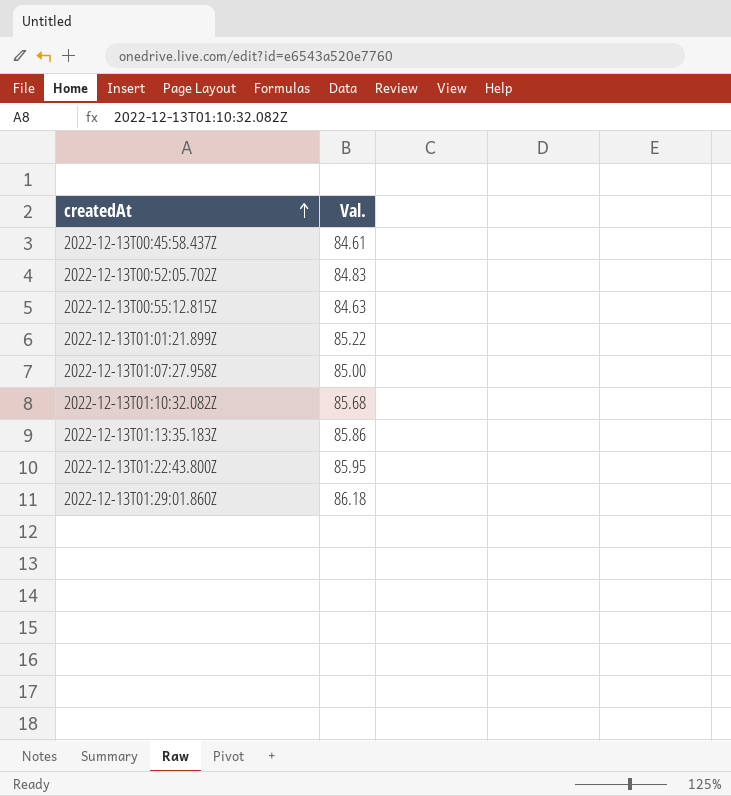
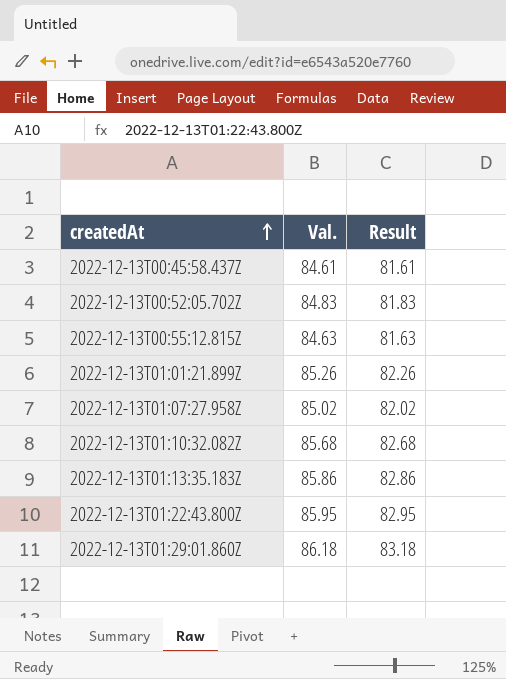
column Result | formula: none -> [Val.] - 3
2022-12-13T01:01:21.899Z | Val.: 85.22 -> 85.26
2022-12-13T01:07:27.958Z | Val.: 85.00 -> 85.02

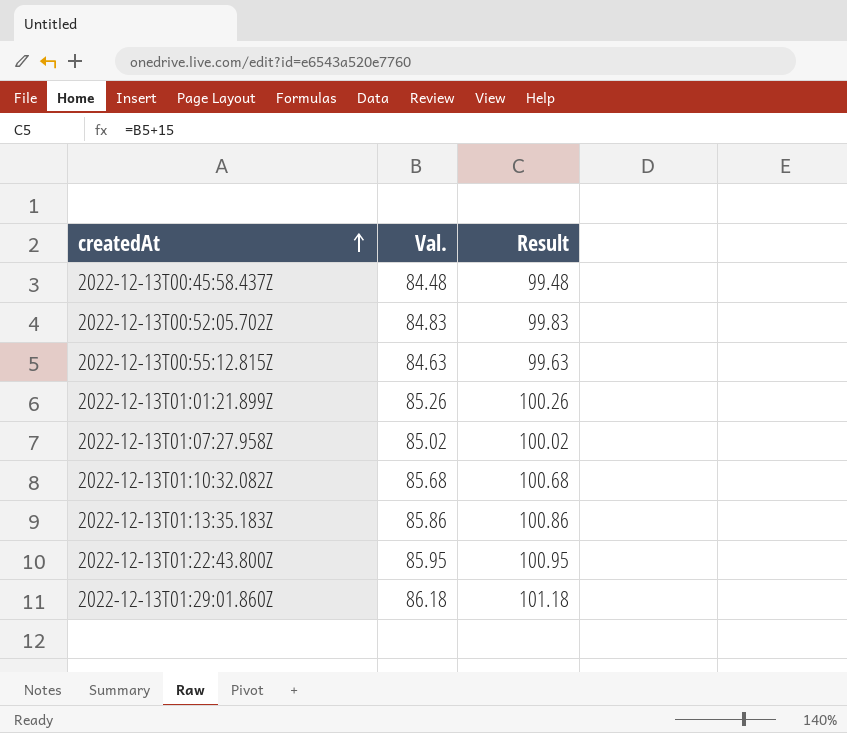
column Result | formula: [Val.] - 3 -> [Val.] + 15
2022-12-13T00:45:58.437Z | Val.: 84.61 -> 84.48

